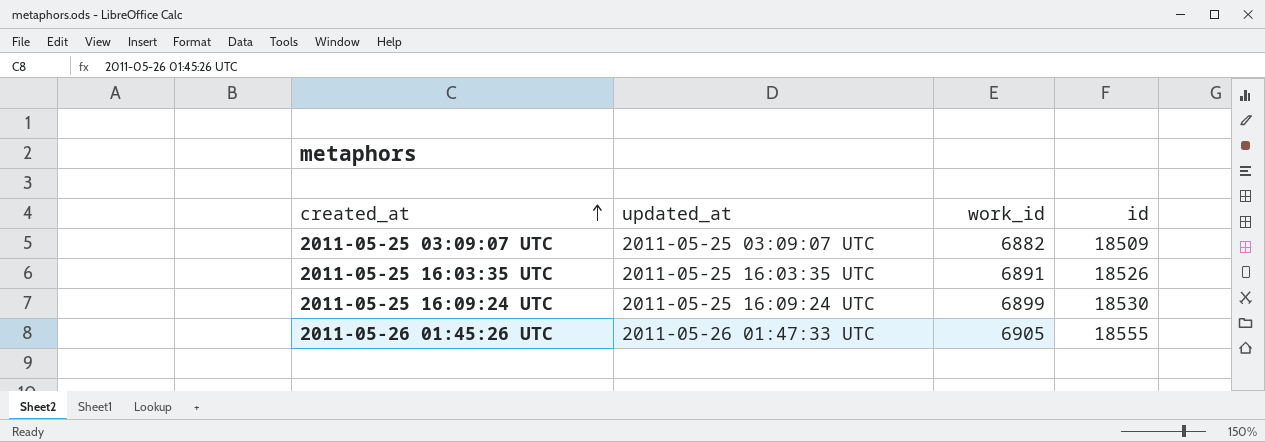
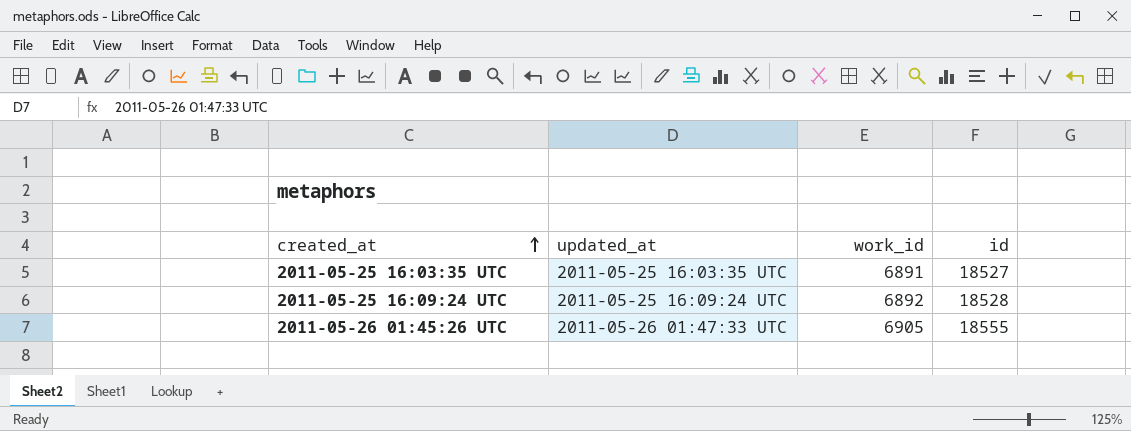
row 2011-05-25 03:09:07 UTC: 2011-05-25 03:09:07 UTC | 6882 | 18509 -> none
2011-05-25 16:03:35 UTC | id: 18526 -> 18527
2011-05-25 16:09:24 UTC | work_id: 6899 -> 6892
2011-05-25 16:09:24 UTC | id: 18530 -> 18528

